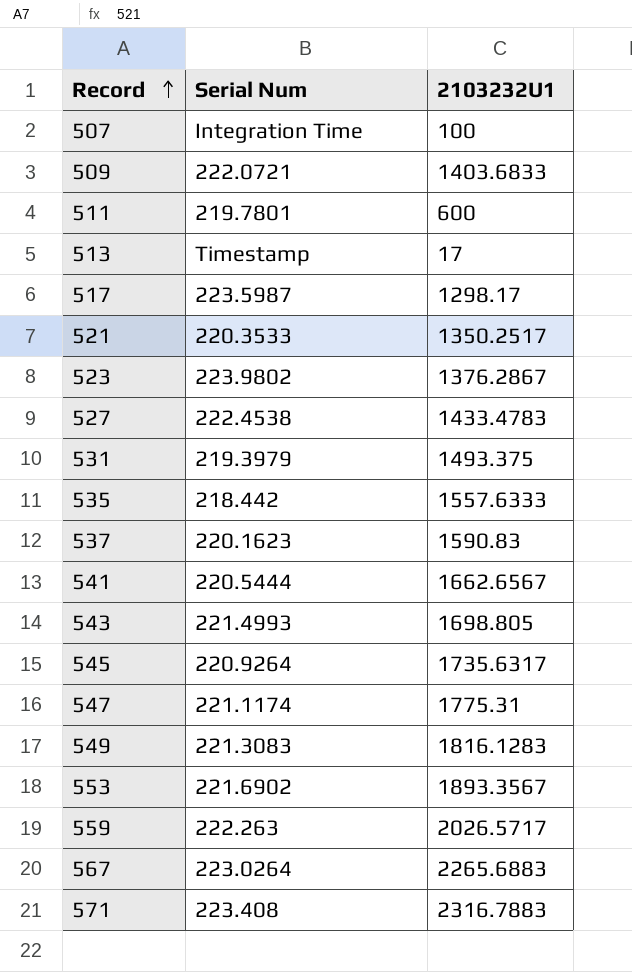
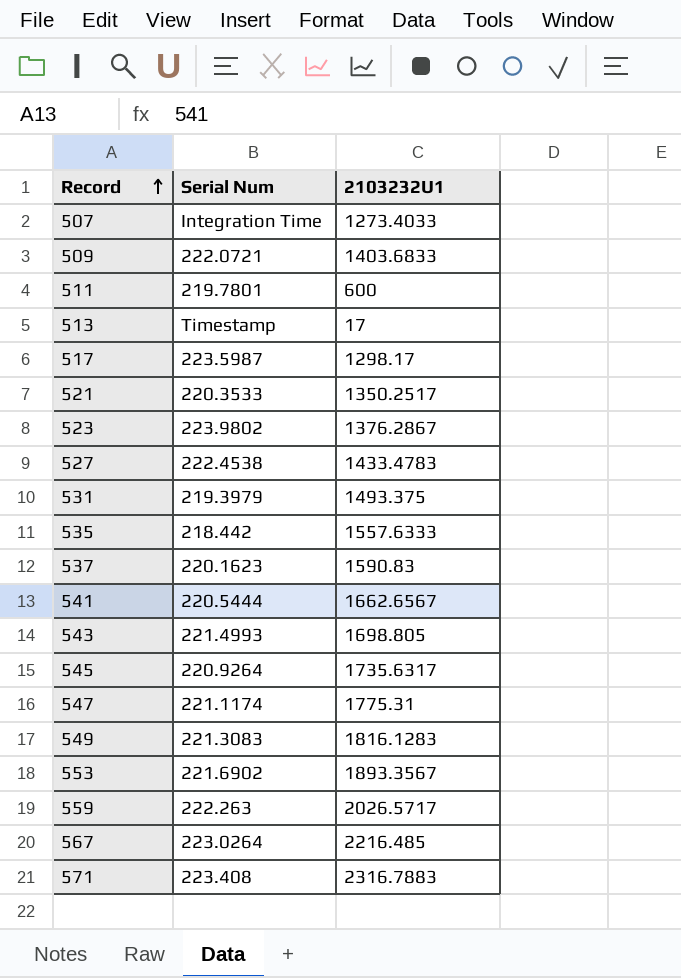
507 | 2103232U1: 100 -> 1273.4033
567 | 2103232U1: 2265.6883 -> 2216.485

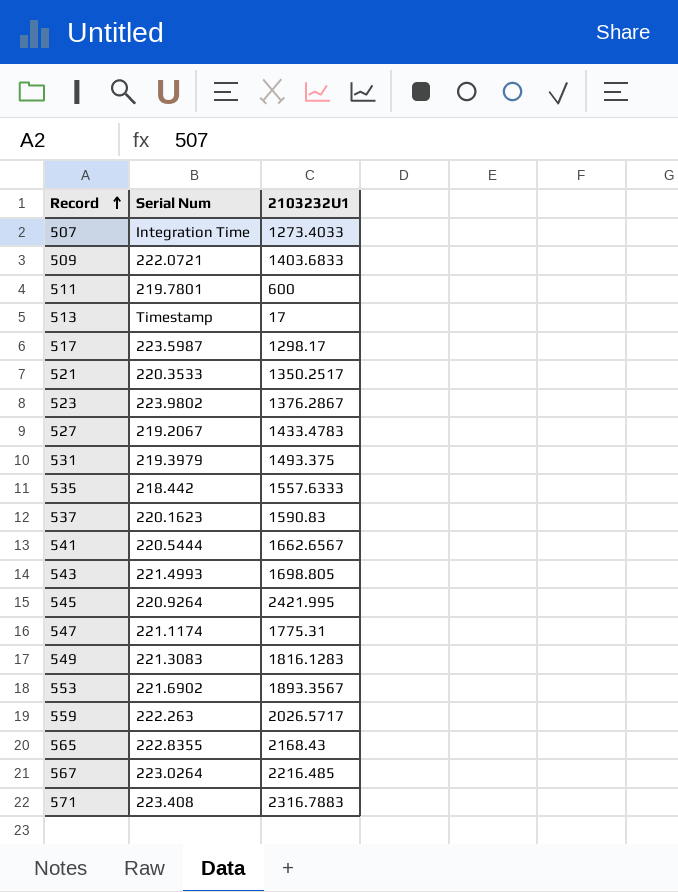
527 | Serial Num: 222.4538 -> 219.2067
545 | 2103232U1: 1735.6317 -> 2421.995
row 565: none -> 222.8355 | 2168.43

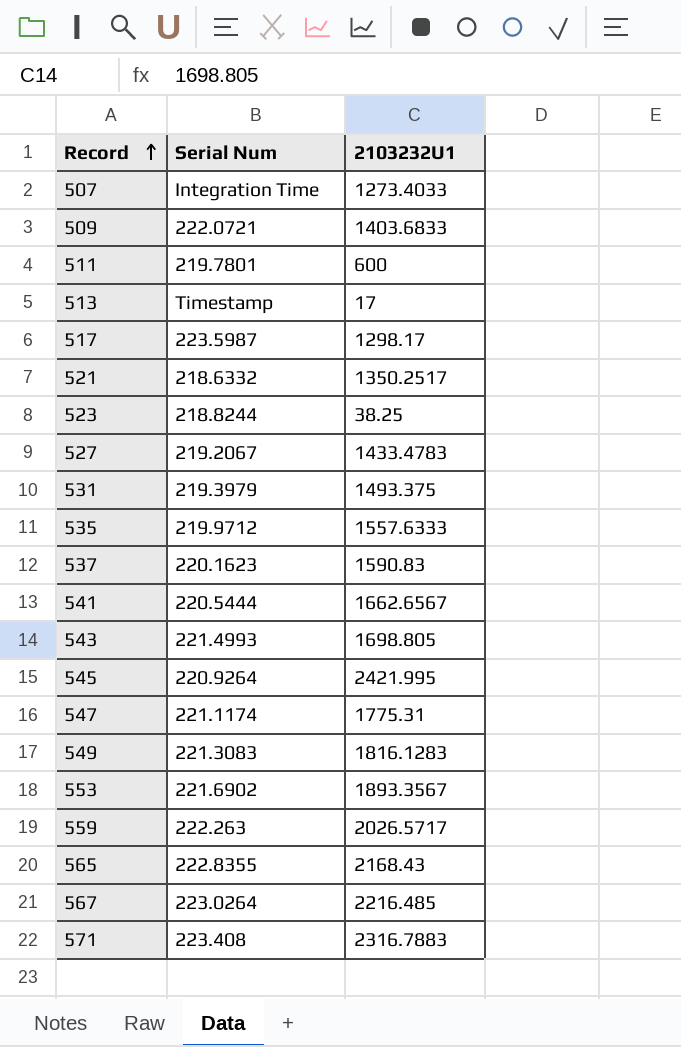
521 | Serial Num: 220.3533 -> 218.6332
523 | Serial Num: 223.9802 -> 218.8244
523 | 2103232U1: 1376.2867 -> 38.25
535 | Serial Num: 218.442 -> 219.9712

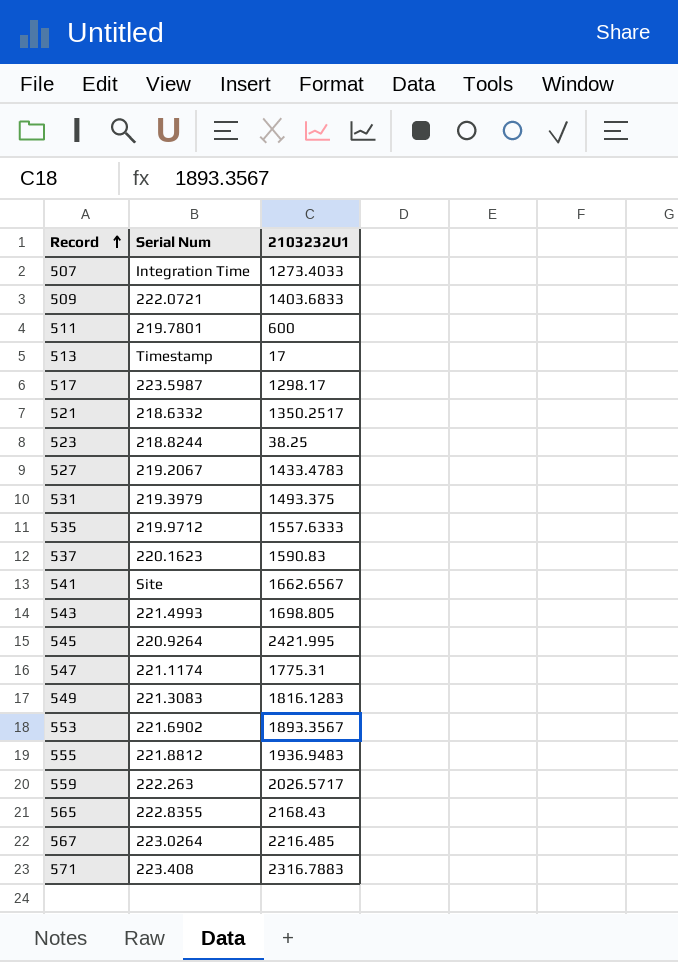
541 | Serial Num: 220.5444 -> Site
row 555: none -> 221.8812 | 1936.9483

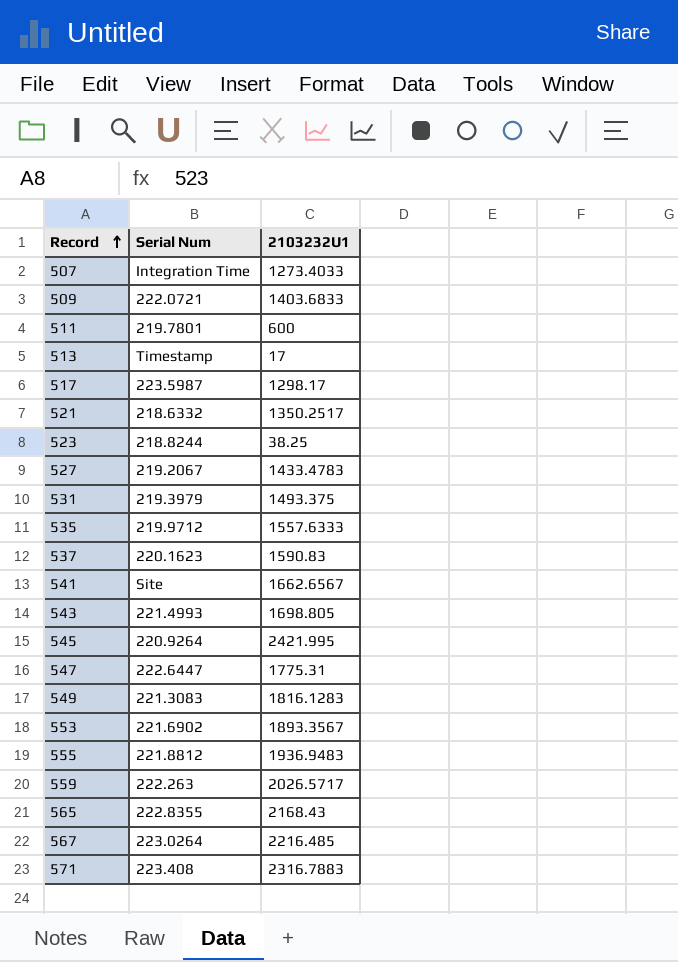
547 | Serial Num: 221.1174 -> 222.6447

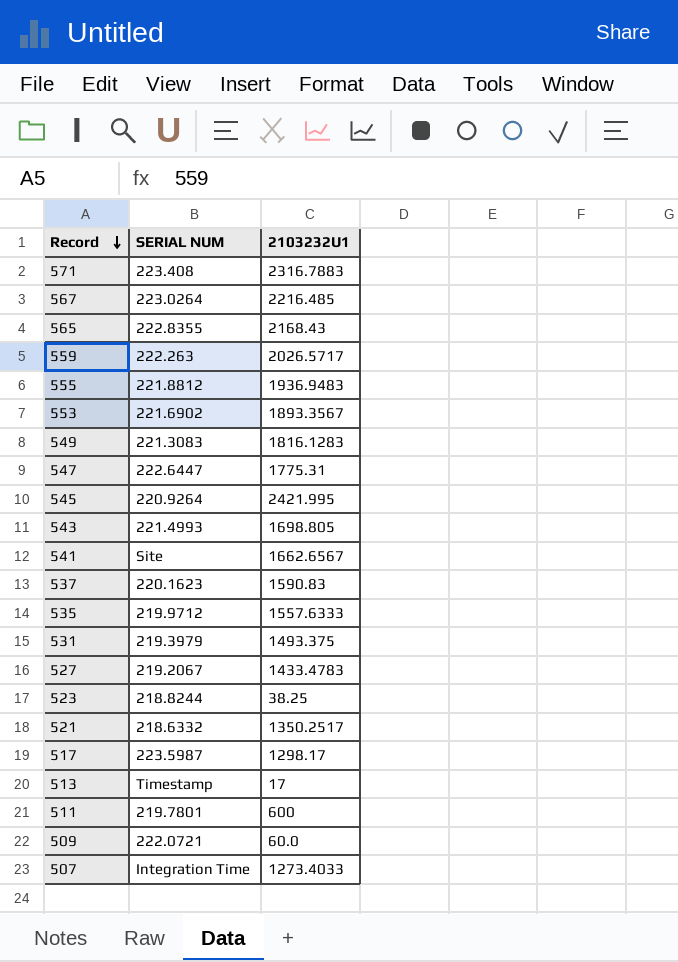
row order: Record ascending -> Record descending
column name: Serial Num -> SERIAL NUM
509 | 2103232U1: 1403.6833 -> 60.0

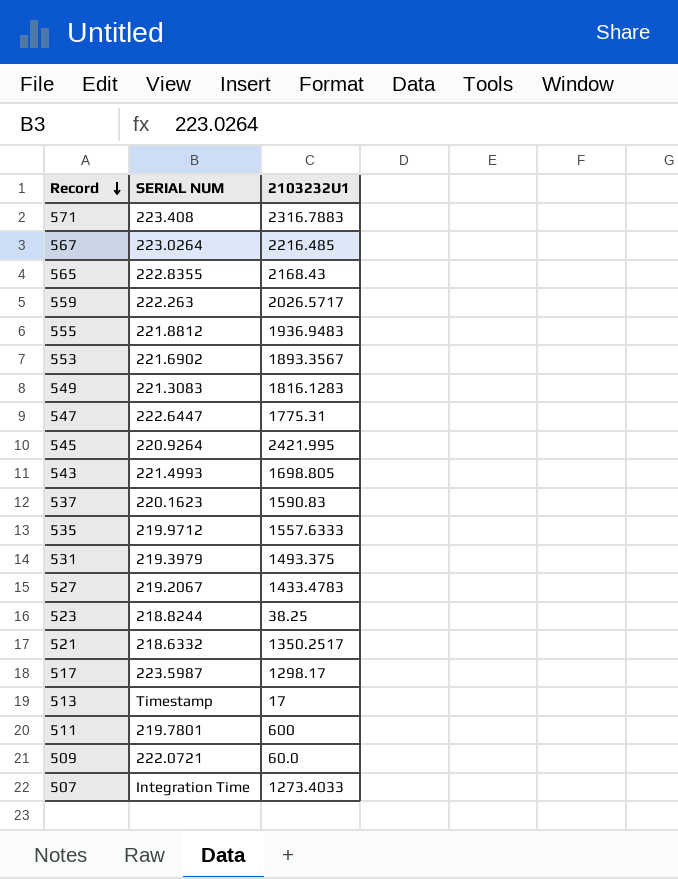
row 541: Site | 1662.6567 -> none

